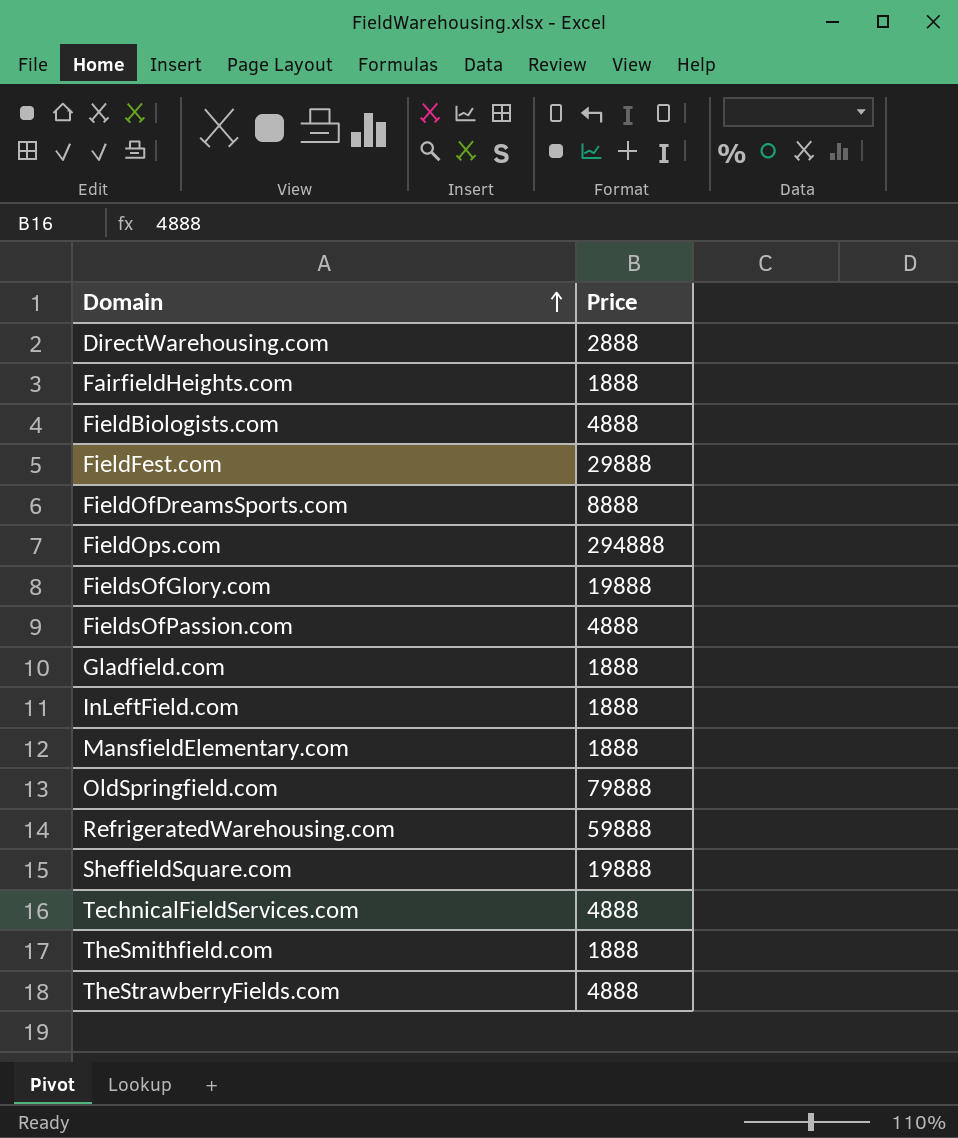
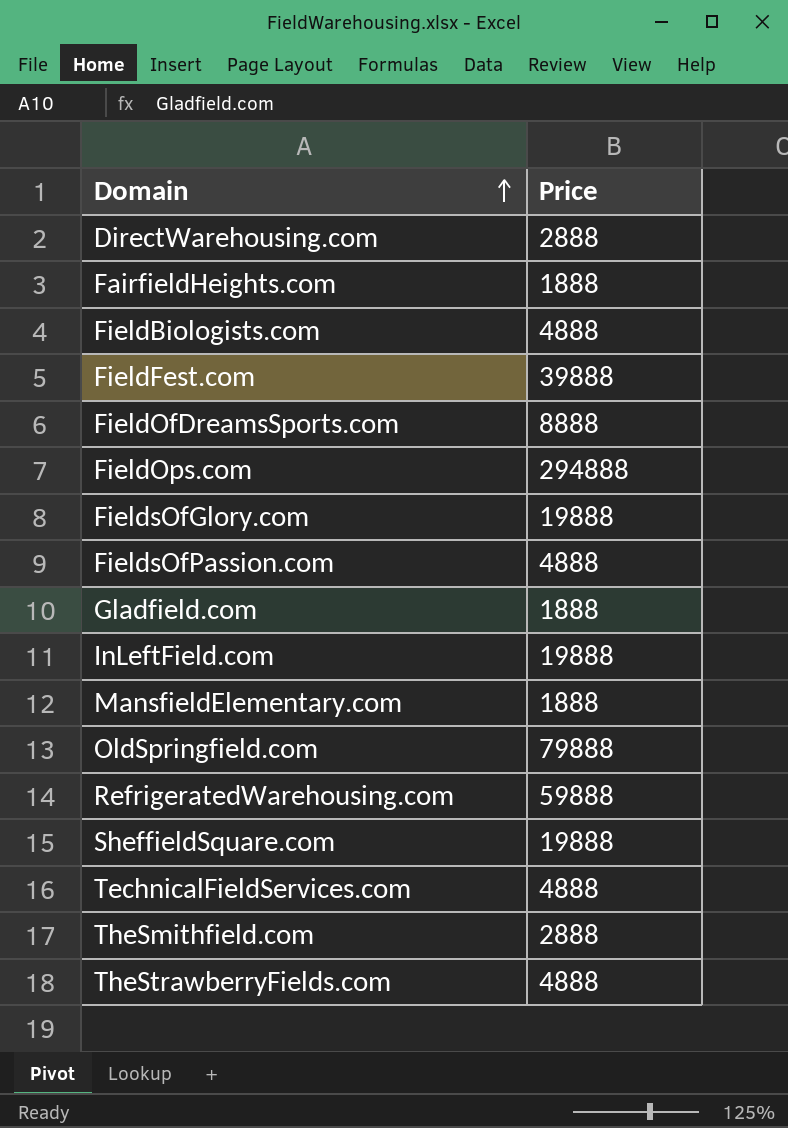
FieldFest.com | Price: 29888 -> 39888
InLeftField.com | Price: 1888 -> 19888
TheSmithfield.com | Price: 1888 -> 2888

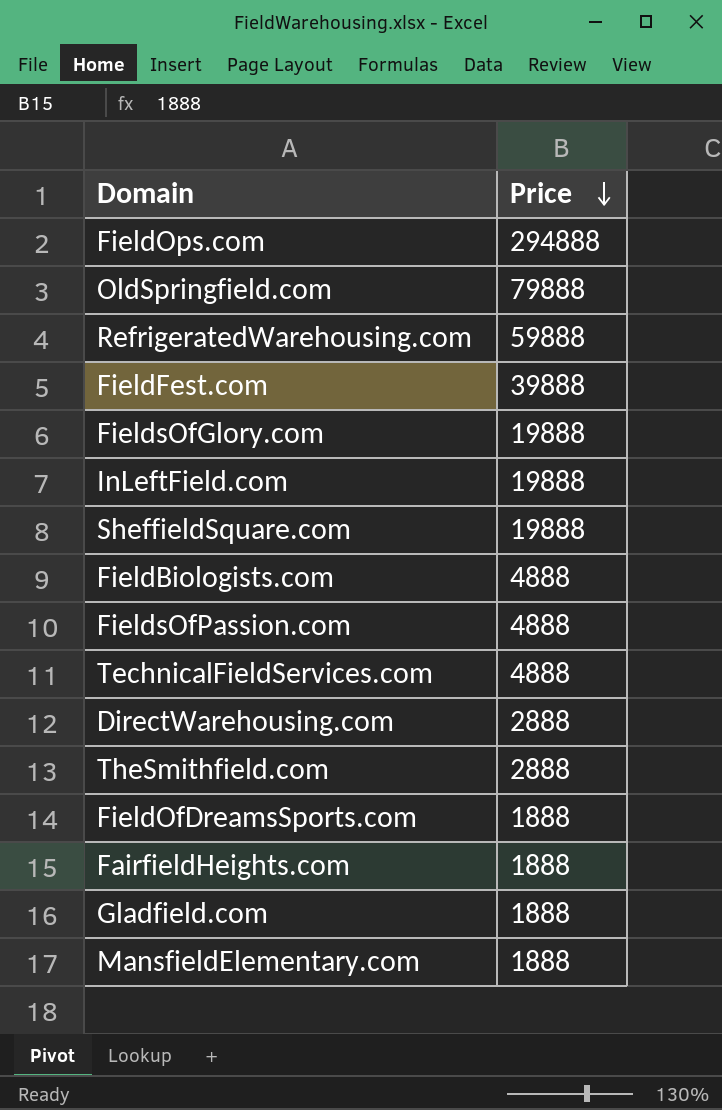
row order: Domain ascending -> Price descending
row TheStrawberryFields.com: 4888 -> none
FieldOfDreamsSports.com | Price: 8888 -> 1888

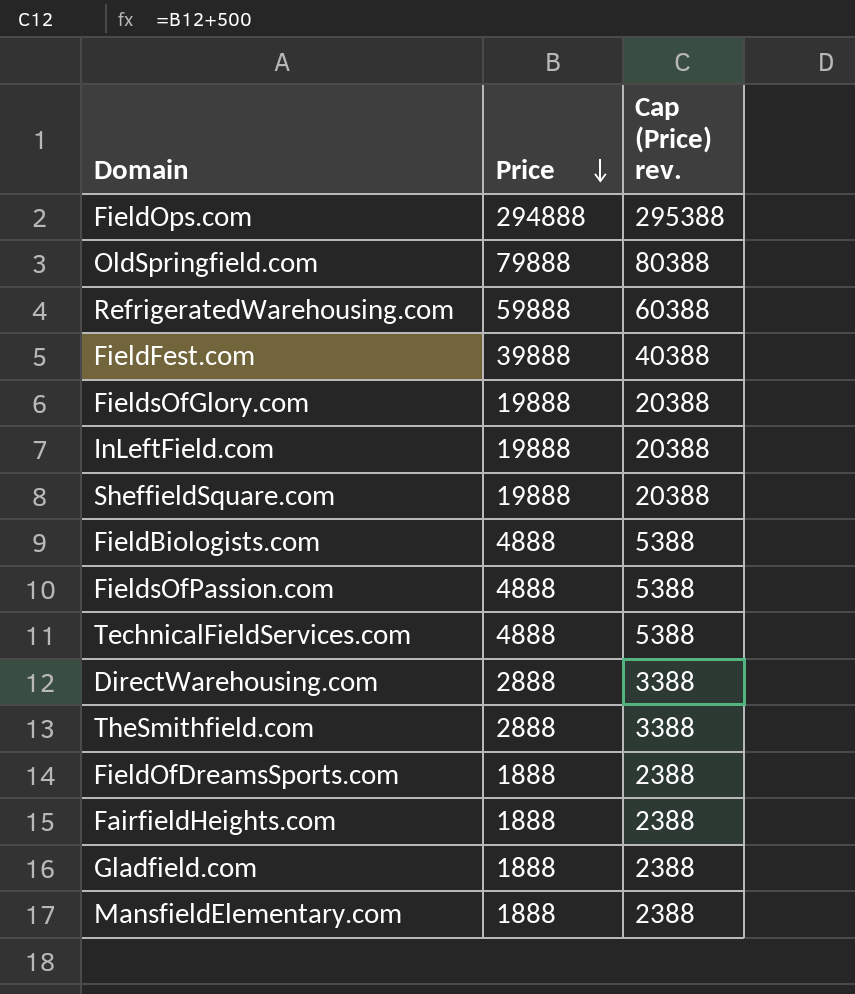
column Cap (Price) rev. | formula: none -> [Price] + 500

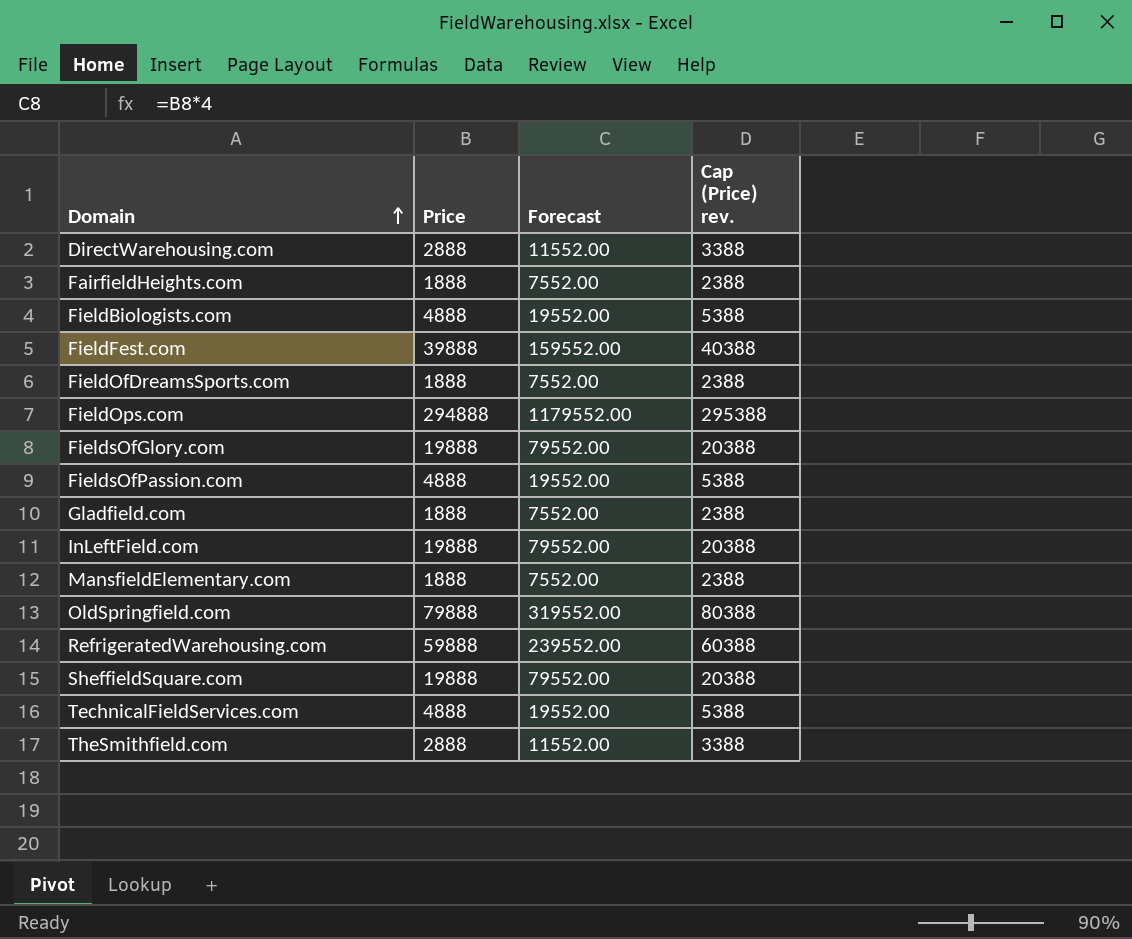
row order: Price descending -> Domain ascending
column Forecast | formula: none -> [Price] * 4

